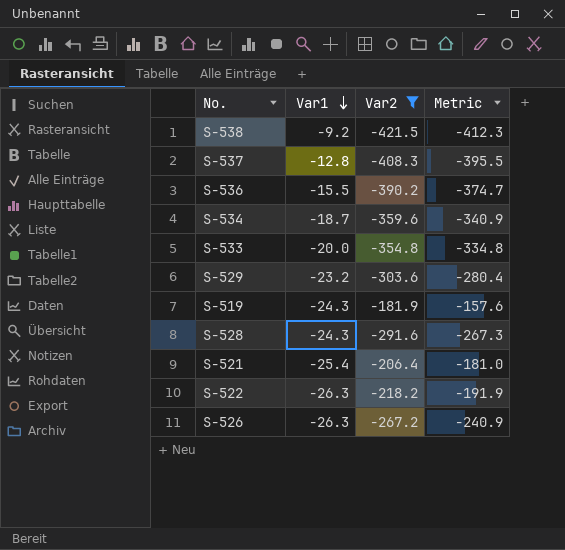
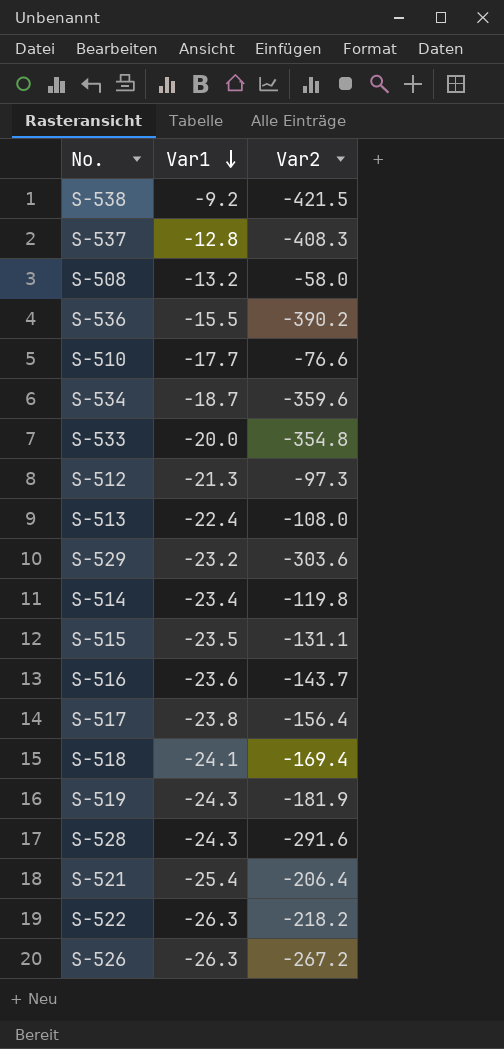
filter: Var2 <= -181.9 -> none
column Metric | formula: [Var2] - [Var1] -> none

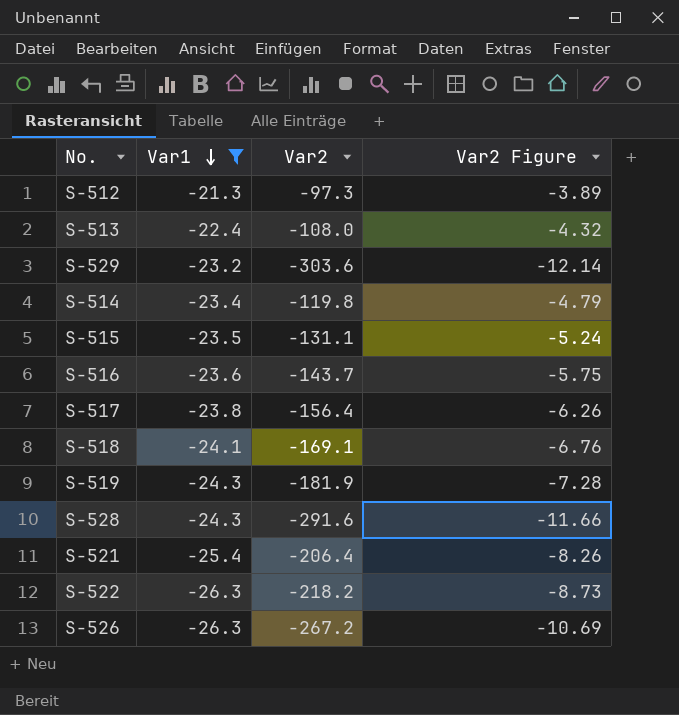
filter: none -> Var1 <= -21.3
column Var2 Figure | formula: none -> [Var2] * 0.04
S-518 | Var2: -169.4 -> -169.1

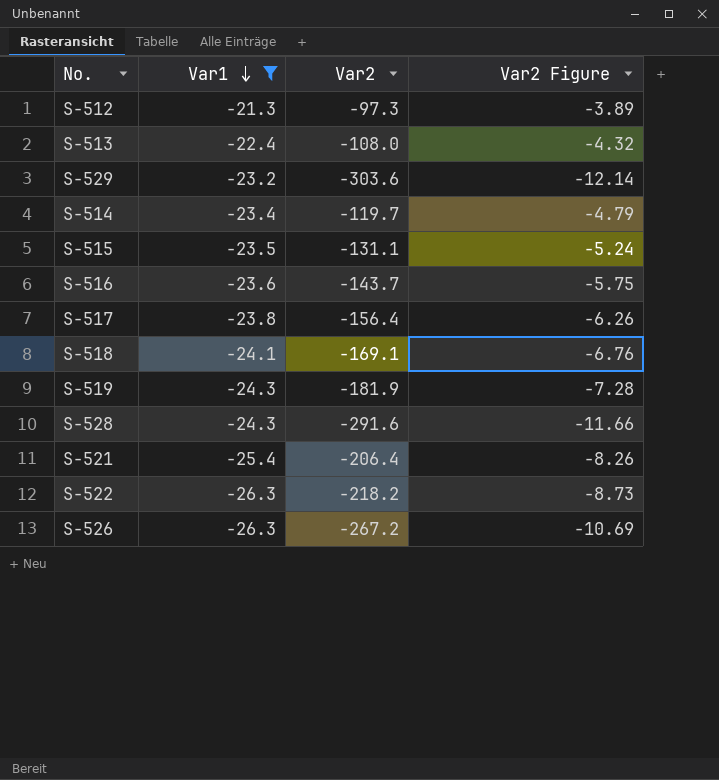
S-514 | Var2: -119.8 -> -119.7

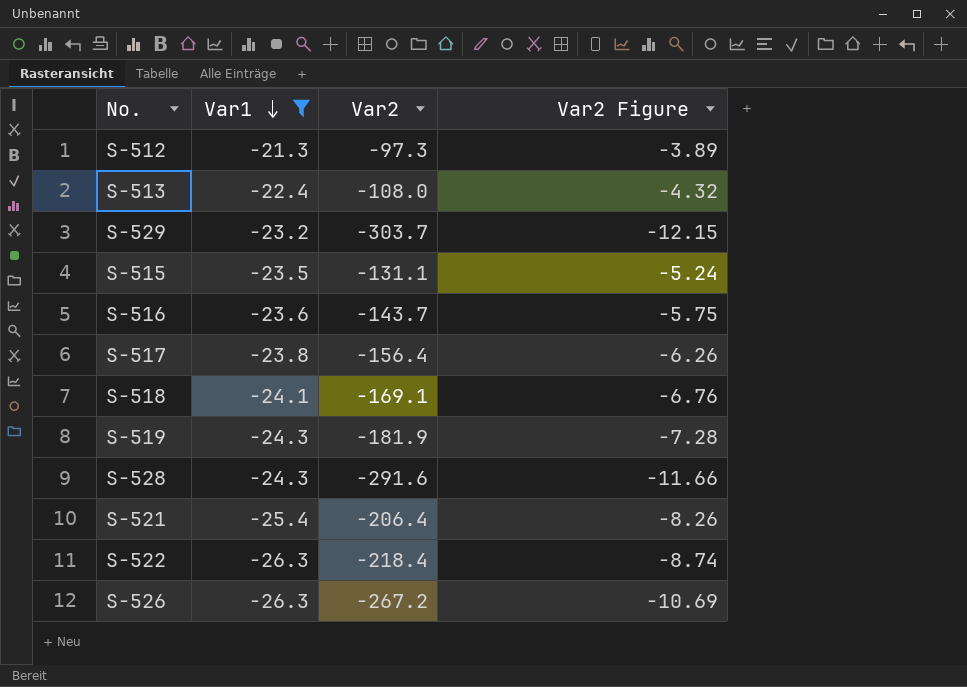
row S-514: -23.4 | -119.7 | -4.79 -> none
S-529 | Var2: -303.6 -> -303.7
S-529 | Var2 Figure: -12.14 -> -12.15
S-522 | Var2: -218.2 -> -218.4
S-522 | Var2 Figure: -8.73 -> -8.74

